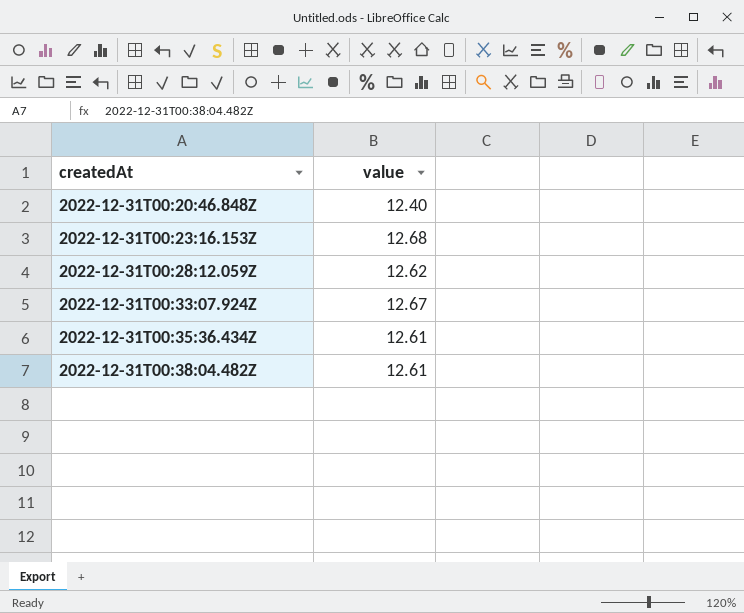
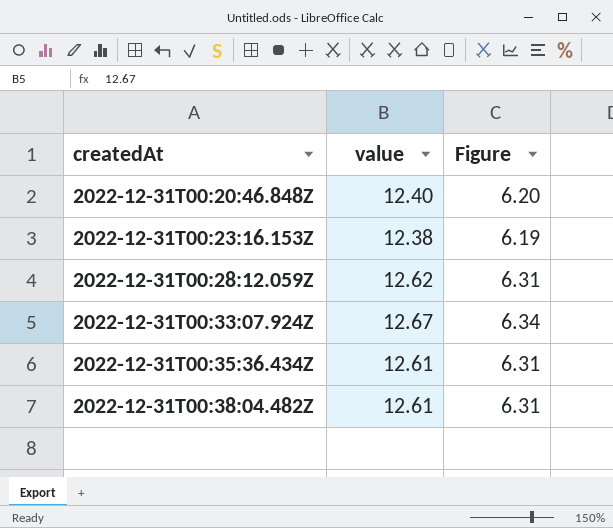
column Figure | formula: none -> [value] * 0.5
2022-12-31T00:23:16.153Z | value: 12.68 -> 12.38

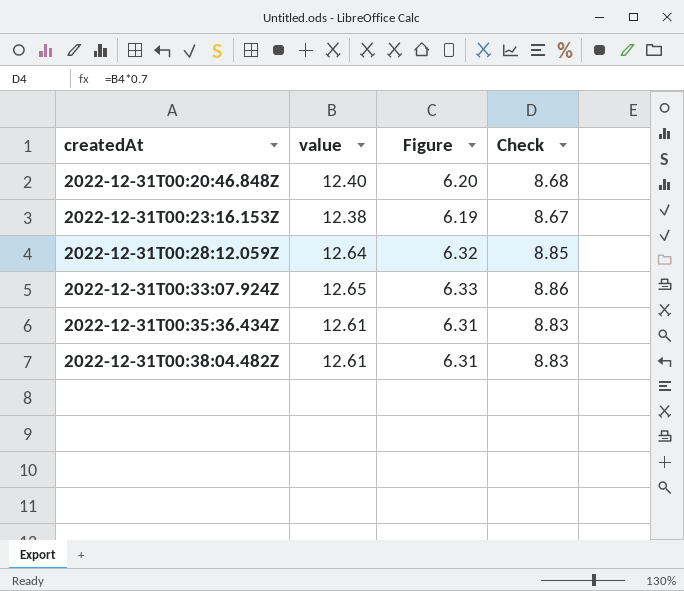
column Check | formula: none -> [value] * 0.7
2022-12-31T00:28:12.059Z | value: 12.62 -> 12.64
2022-12-31T00:28:12.059Z | Figure: 6.31 -> 6.32
2022-12-31T00:33:07.924Z | value: 12.67 -> 12.65
2022-12-31T00:33:07.924Z | Figure: 6.34 -> 6.33

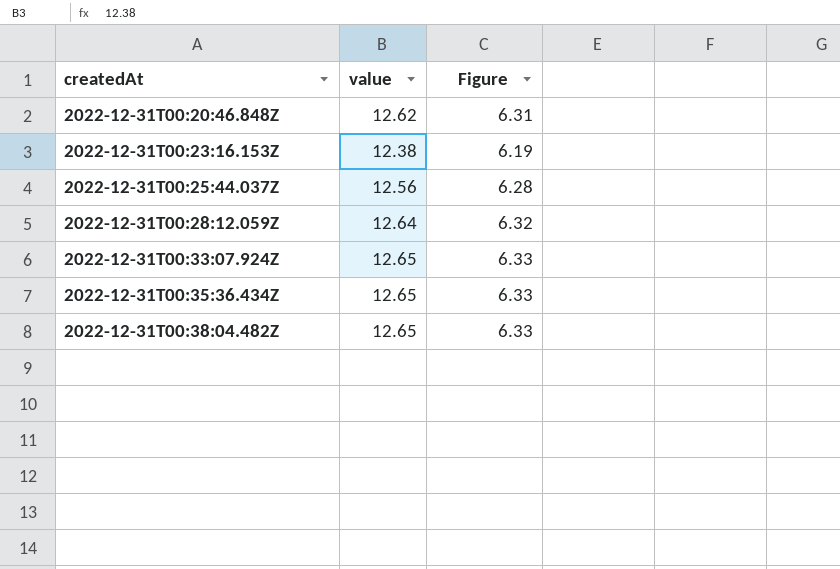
column Check | formula: [value] * 0.7 -> none
2022-12-31T00:20:46.848Z | value: 12.40 -> 12.62
2022-12-31T00:20:46.848Z | Figure: 6.20 -> 6.31
row 2022-12-31T00:25:44.037Z: none -> 12.56 | 6.28
2022-12-31T00:35:36.434Z | value: 12.61 -> 12.65
2022-12-31T00:35:36.434Z | Figure: 6.31 -> 6.33
2022-12-31T00:38:04.482Z | value: 12.61 -> 12.65
2022-12-31T00:38:04.482Z | Figure: 6.31 -> 6.33

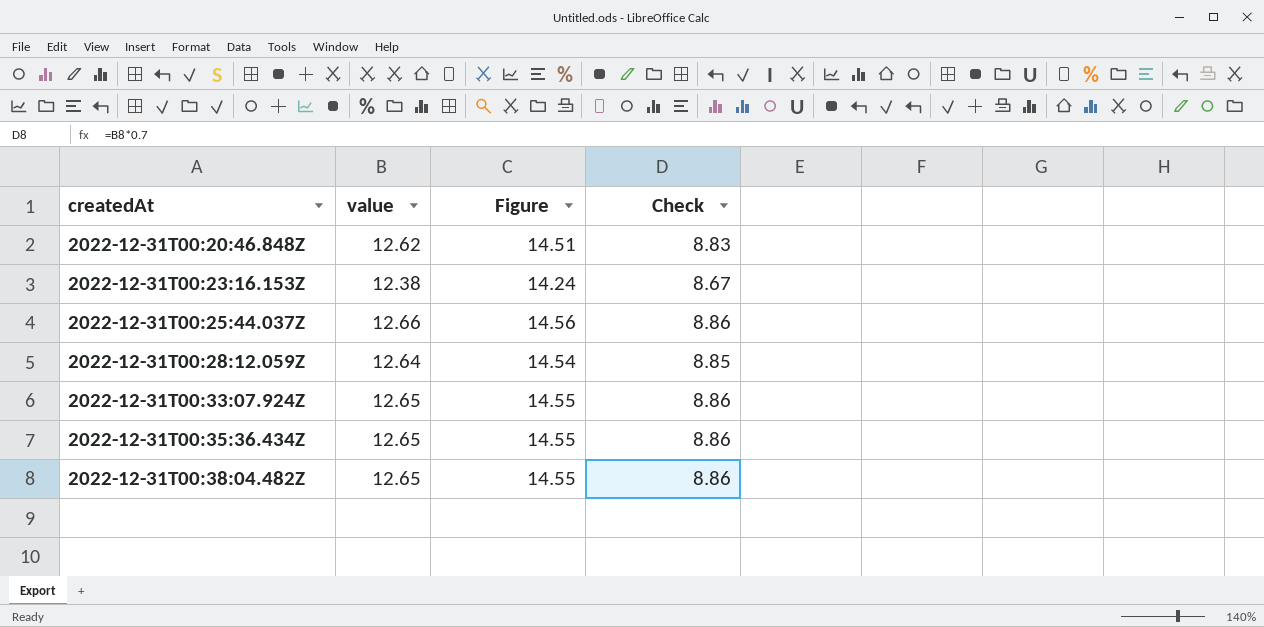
column Figure | formula: [value] * 0.5 -> [value] * 1.15
column Check | formula: none -> [value] * 0.7
2022-12-31T00:25:44.037Z | value: 12.56 -> 12.66

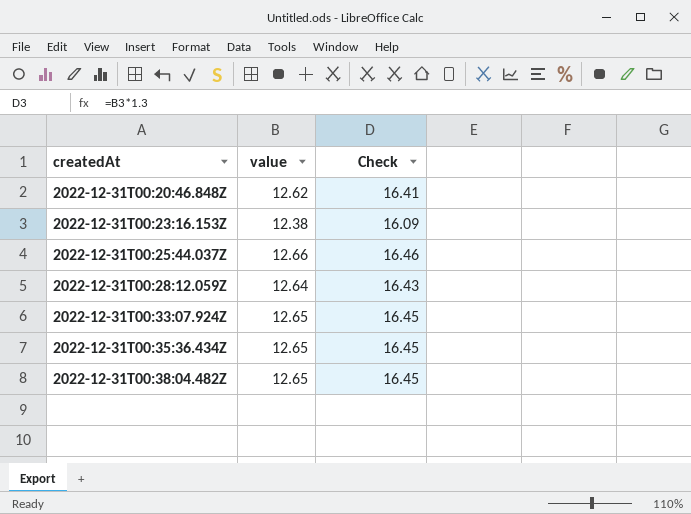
column Figure | formula: [value] * 1.15 -> none
column Check | formula: [value] * 0.7 -> [value] * 1.3

